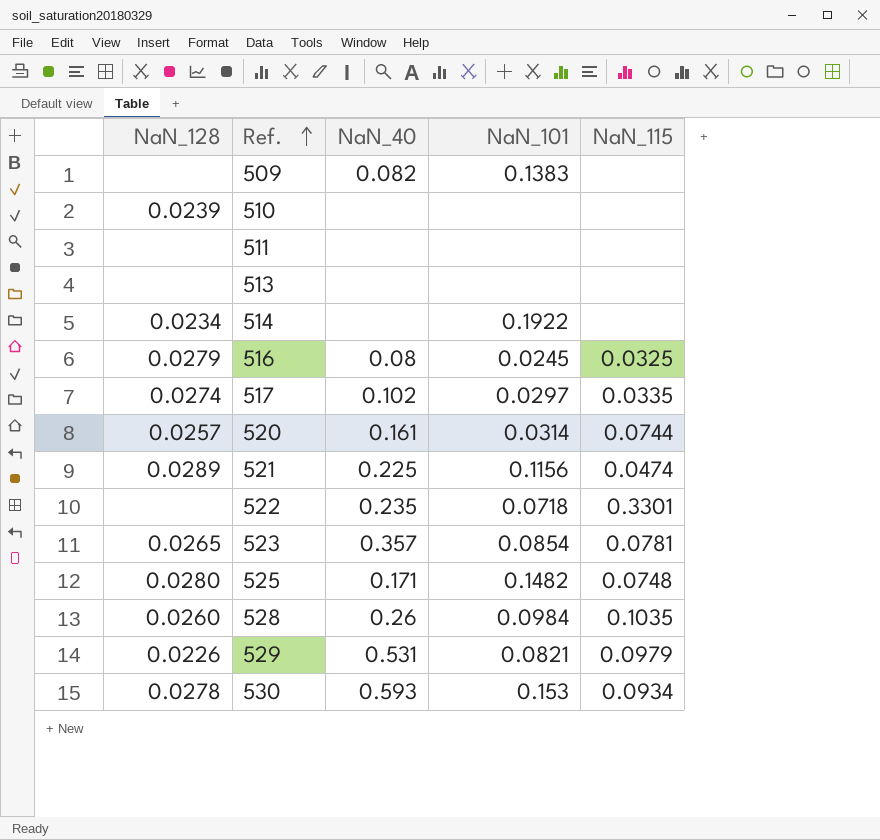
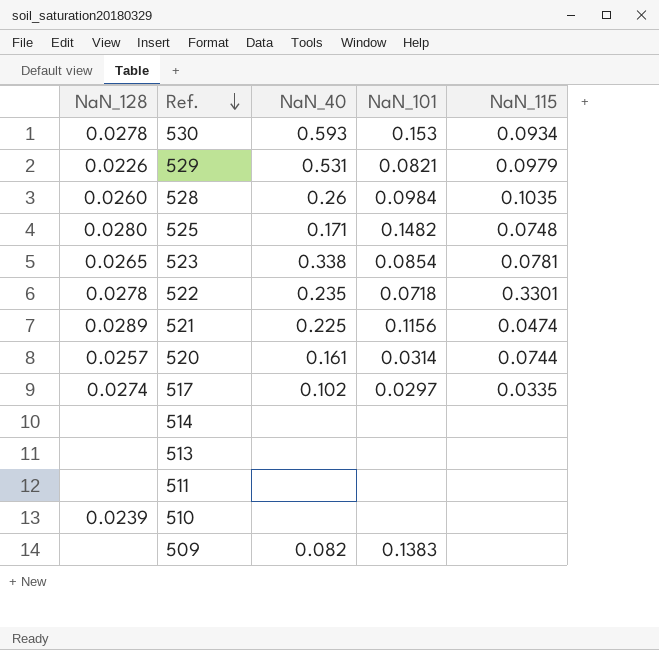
row order: Ref. ascending -> Ref. descending
row 516: 0.0279 | 0.08 | 0.0245 | 0.0325 -> none
523 | NaN_40: 0.357 -> 0.338
522 | NaN_128: none -> 0.0278
514 | NaN_128: 0.0234 -> none
514 | NaN_101: 0.1922 -> none

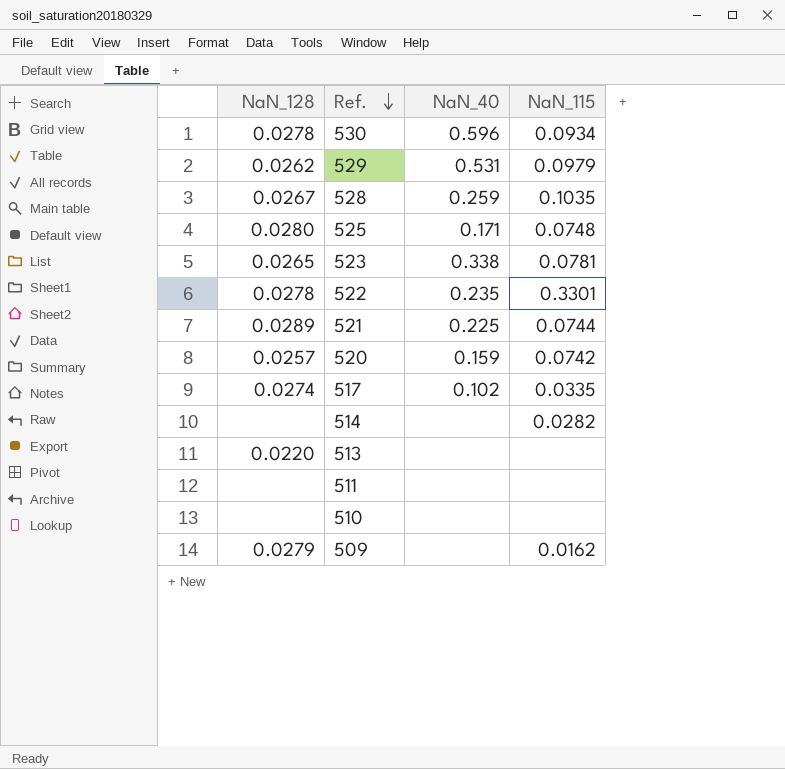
column NaN_101 | position: 4 -> none
530 | NaN_40: 0.593 -> 0.596
529 | NaN_128: 0.0226 -> 0.0262
528 | NaN_128: 0.0260 -> 0.0267
528 | NaN_40: 0.26 -> 0.259
521 | NaN_115: 0.0474 -> 0.0744
520 | NaN_40: 0.161 -> 0.159
520 | NaN_115: 0.0744 -> 0.0742
514 | NaN_115: none -> 0.0282
513 | NaN_128: none -> 0.0220
510 | NaN_128: 0.0239 -> none
509 | NaN_128: none -> 0.0279
509 | NaN_40: 0.082 -> none
509 | NaN_115: none -> 0.0162

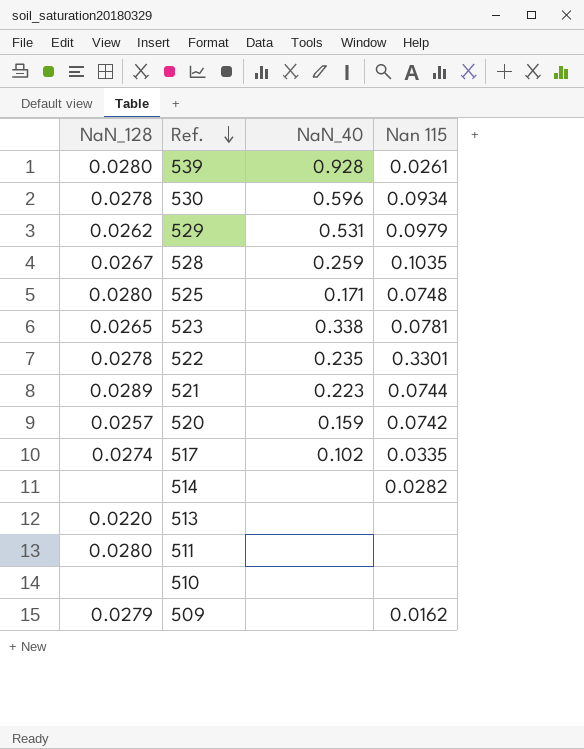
column name: NaN_115 -> Nan 115
row 539: none -> 0.0280 | 0.928 | 0.0261
521 | NaN_40: 0.225 -> 0.223
511 | NaN_128: none -> 0.0280

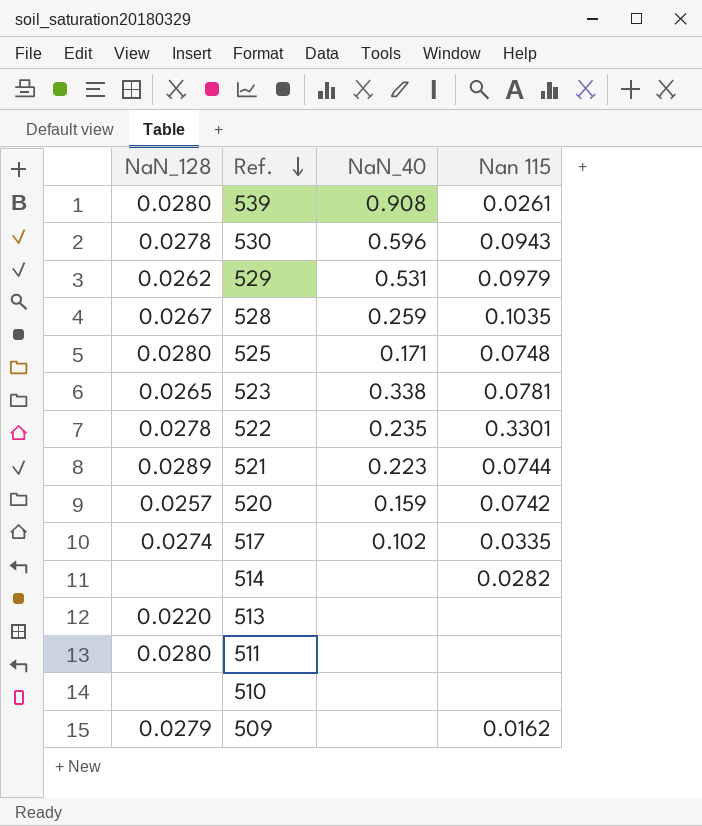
539 | NaN_40: 0.928 -> 0.908
530 | Nan 115: 0.0934 -> 0.0943

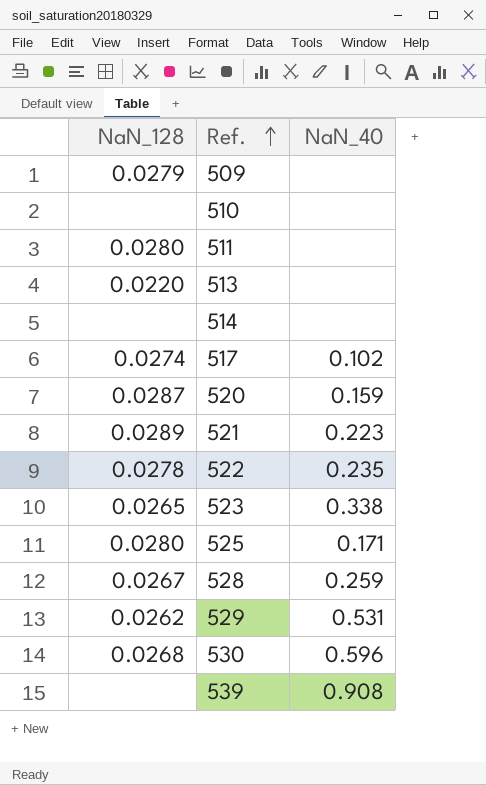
row order: Ref. descending -> Ref. ascending
column Nan 115 | position: 4 -> none
520 | NaN_128: 0.0257 -> 0.0287
530 | NaN_128: 0.0278 -> 0.0268
539 | NaN_128: 0.0280 -> none

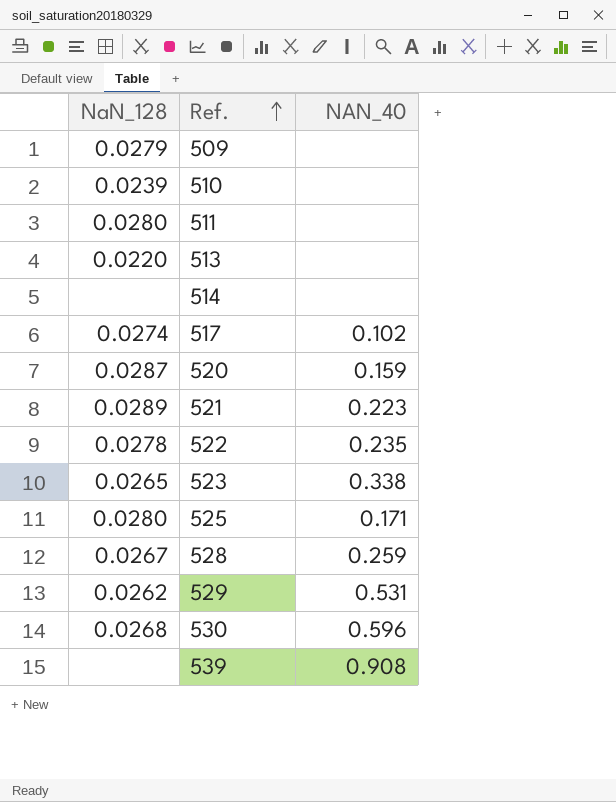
column name: NaN_40 -> NAN_40
510 | NaN_128: none -> 0.0239

